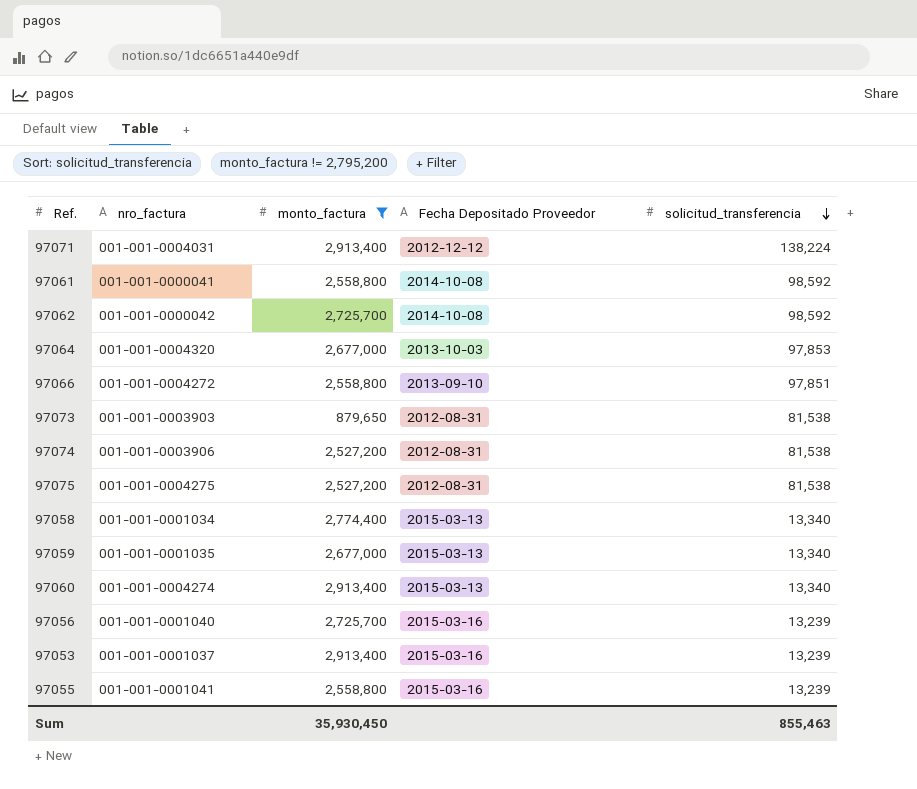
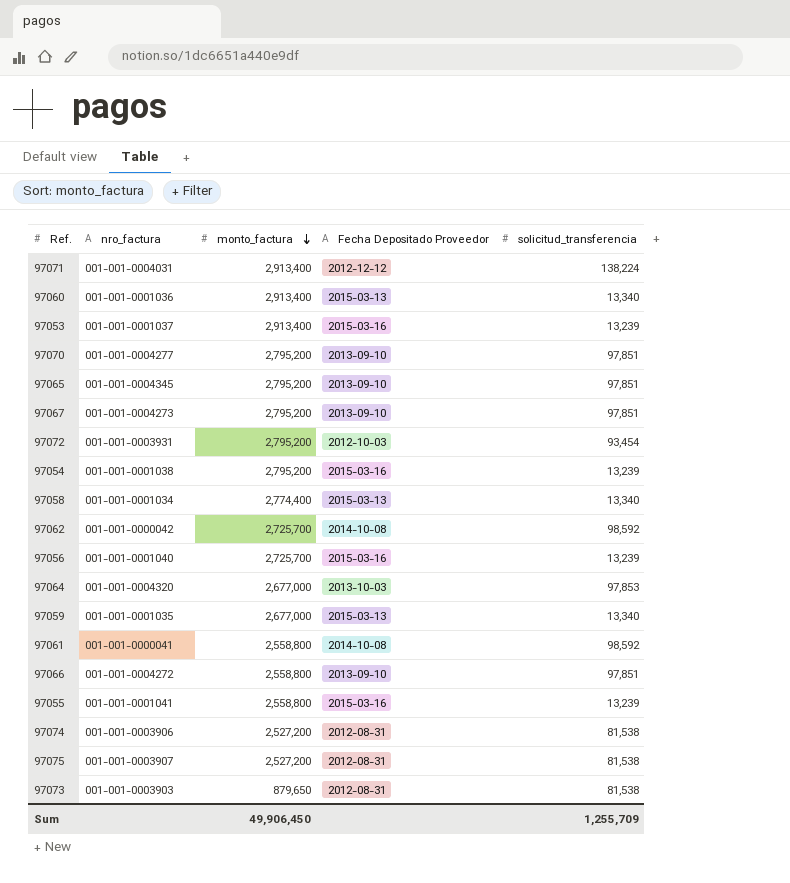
filter: monto_factura != 2,795,200 -> none
row order: solicitud_transferencia descending -> monto_factura descending
97060 | nro_factura: 001-001-0004274 -> 001-001-0001036
97075 | nro_factura: 001-001-0004275 -> 001-001-0003907
Sum | monto_factura: 35,930,450 -> 49,906,450
Sum | solicitud_transferencia: 855,463 -> 1,255,709

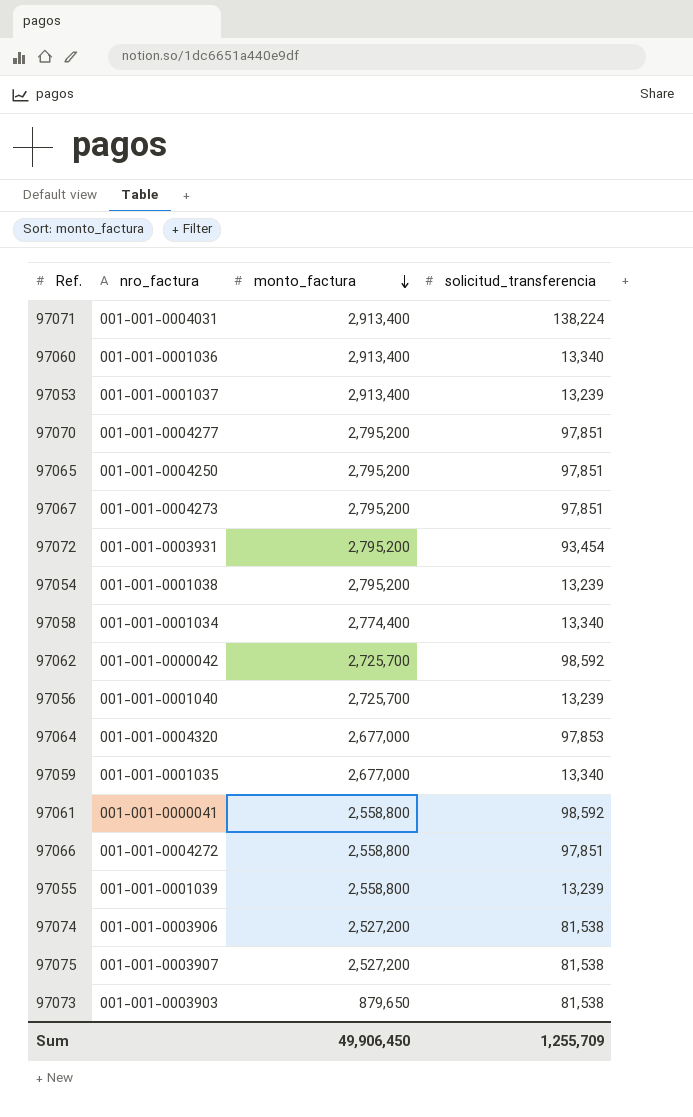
column Fecha Depositado Proveedor | position: 4 -> none
97065 | nro_factura: 001-001-0004345 -> 001-001-0004250
97055 | nro_factura: 001-001-0001041 -> 001-001-0001039

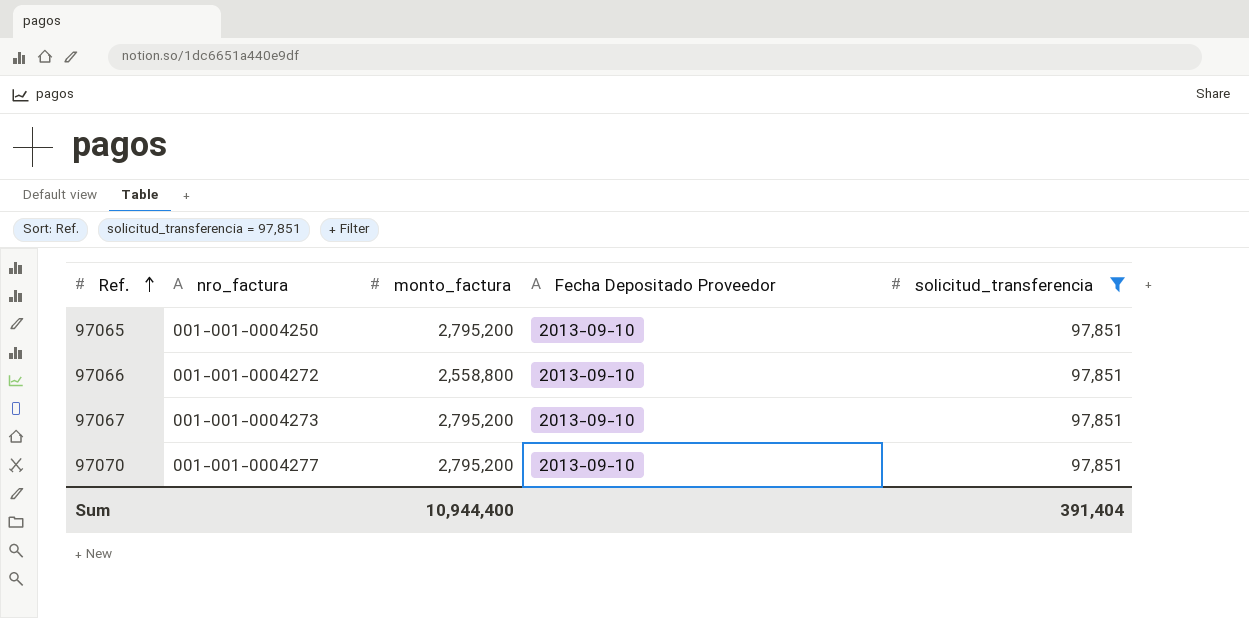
filter: none -> solicitud_transferencia = 97,851
row order: monto_factura descending -> Ref. ascending
column Fecha Depositado Proveedor | position: none -> 4
Sum | monto_factura: 49,906,450 -> 10,944,400
Sum | solicitud_transferencia: 1,255,709 -> 391,404

